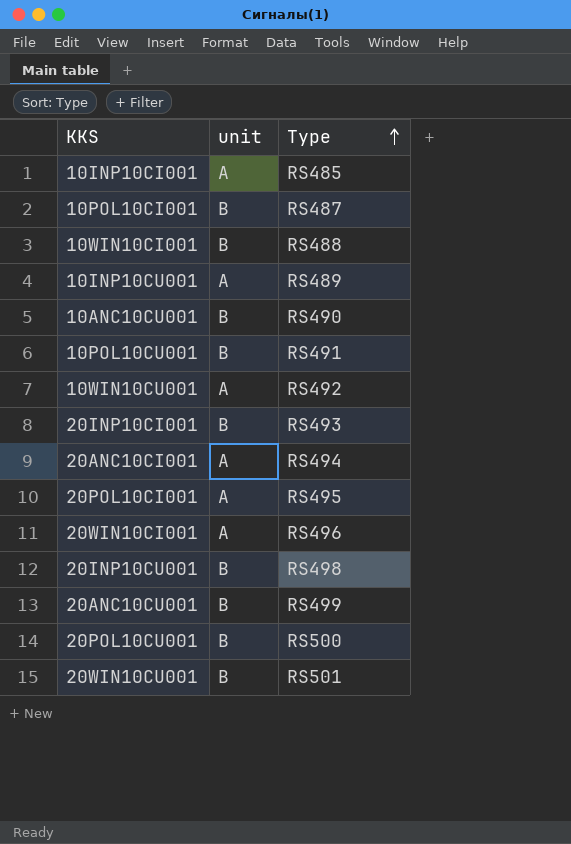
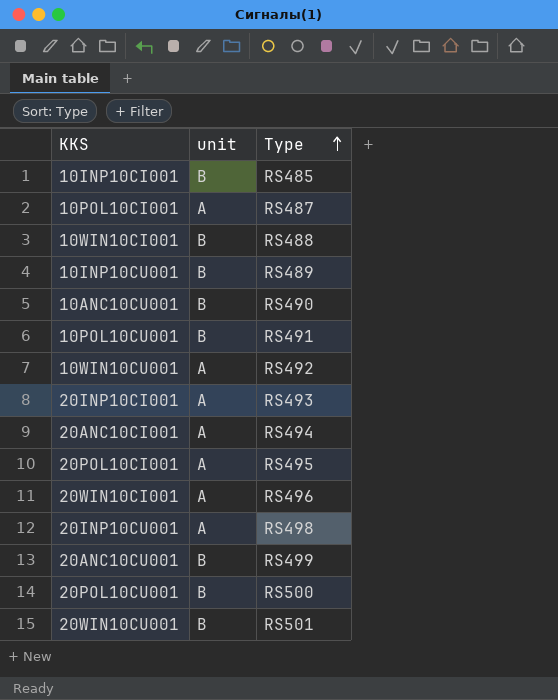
10INP10CI001 | unit: А -> В
10POL10CI001 | unit: В -> А
10INP10CU001 | unit: А -> В
20INP10CI001 | unit: В -> А
20INP10CU001 | unit: В -> А

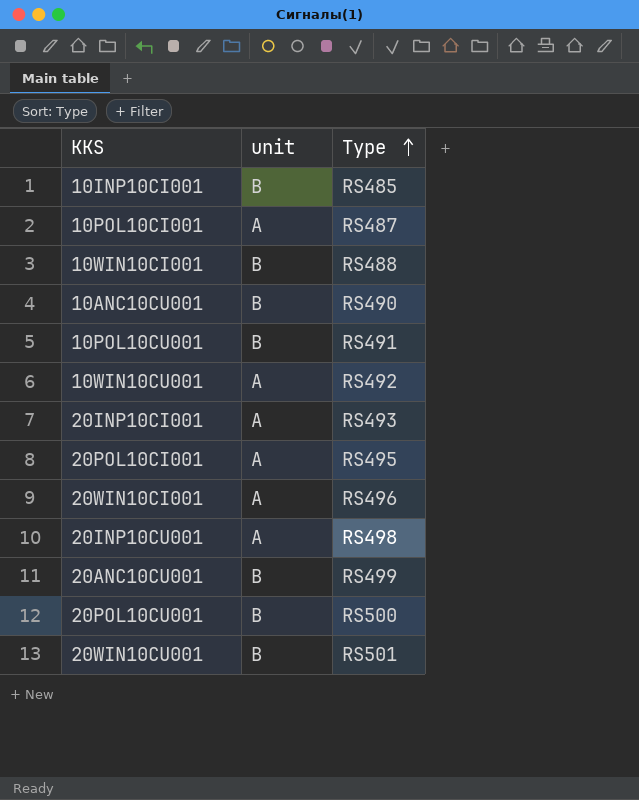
row 10INP10CU001: В | RS489 -> none
row 20ANC10CI001: А | RS494 -> none

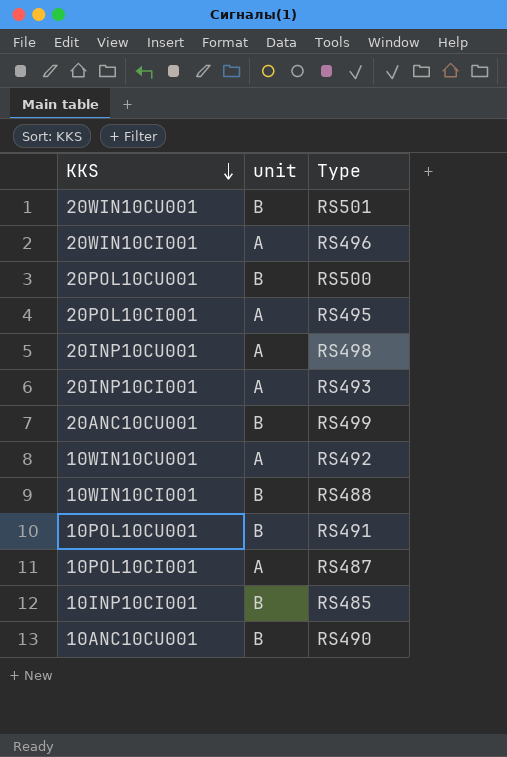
row order: Type ascending -> KKS descending

